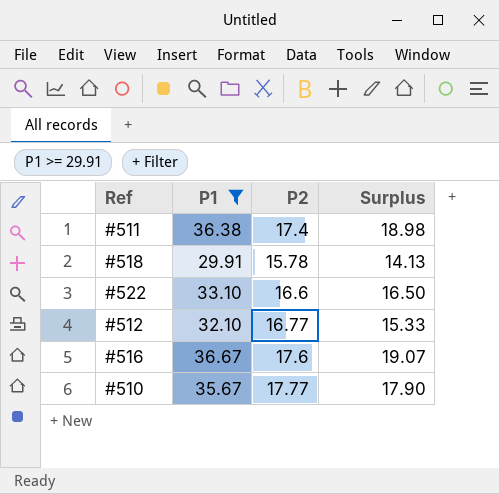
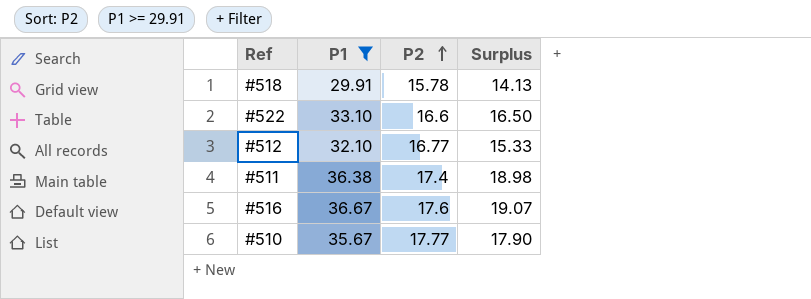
row order: none -> P2 ascending

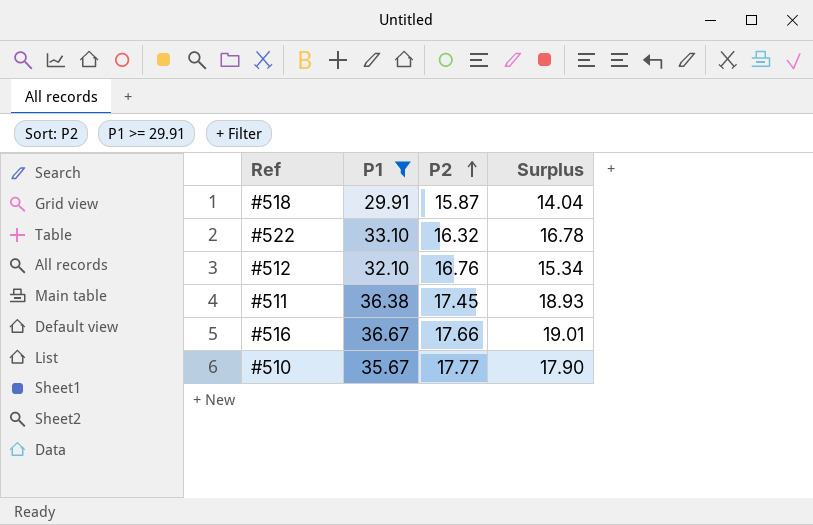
#518 | P2: 15.78 -> 15.87
#518 | Surplus: 14.13 -> 14.04
#522 | P2: 16.6 -> 16.32
#522 | Surplus: 16.50 -> 16.78
#512 | P2: 16.77 -> 16.76
#512 | Surplus: 15.33 -> 15.34
#511 | P2: 17.4 -> 17.45
#511 | Surplus: 18.98 -> 18.93
#516 | P2: 17.6 -> 17.66
#516 | Surplus: 19.07 -> 19.01

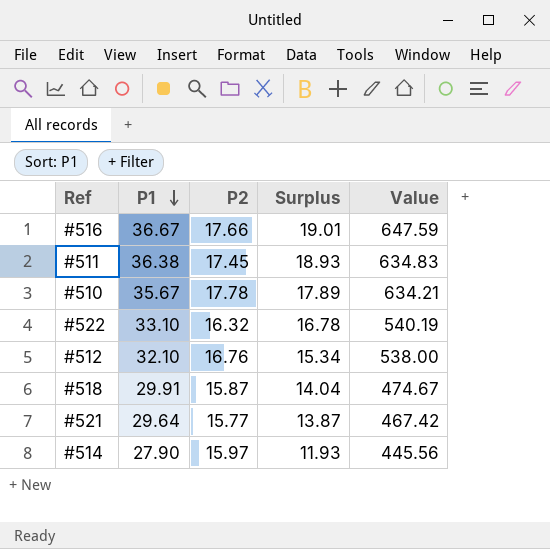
filter: P1 >= 29.91 -> none
row order: P2 ascending -> P1 descending
column Value | formula: none -> [P1] * [P2]
#510 | P2: 17.77 -> 17.78
#510 | Surplus: 17.90 -> 17.89

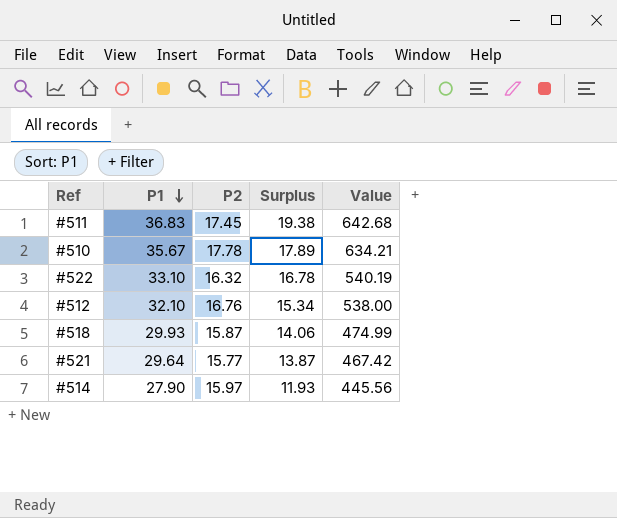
row #516: 36.67 | 17.66 | 19.01 | 647.59 -> none
#511 | P1: 36.38 -> 36.83
#511 | Surplus: 18.93 -> 19.38
#511 | Value: 634.83 -> 642.68
#518 | P1: 29.91 -> 29.93
#518 | Surplus: 14.04 -> 14.06
#518 | Value: 474.67 -> 474.99

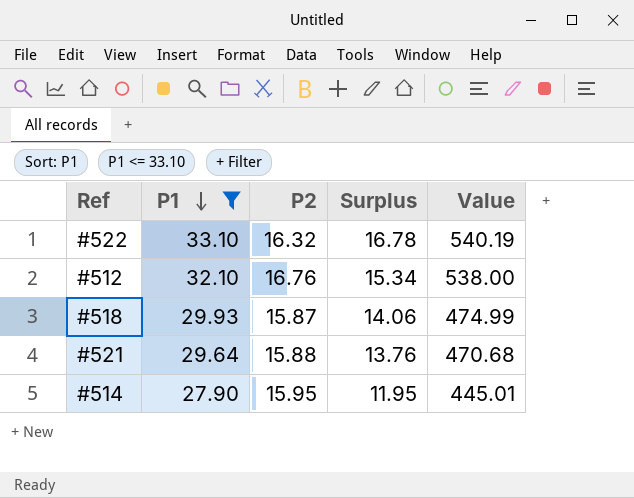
filter: none -> P1 <= 33.10
#521 | P2: 15.77 -> 15.88
#521 | Surplus: 13.87 -> 13.76
#521 | Value: 467.42 -> 470.68
#514 | P2: 15.97 -> 15.95
#514 | Surplus: 11.93 -> 11.95
#514 | Value: 445.56 -> 445.01

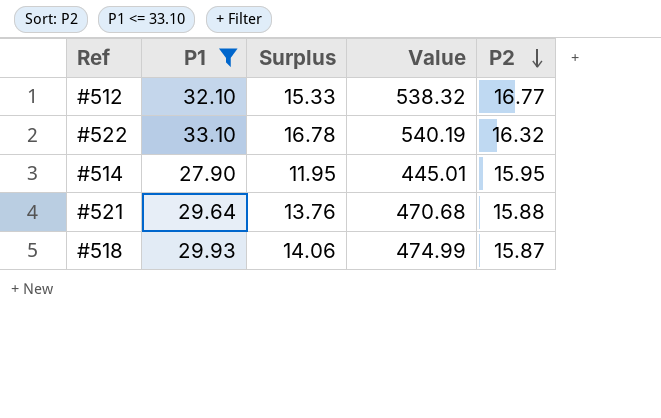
row order: P1 descending -> P2 descending
column P2 | position: 3 -> 5
#512 | Surplus: 15.34 -> 15.33
#512 | Value: 538.00 -> 538.32
#512 | P2: 16.76 -> 16.77

